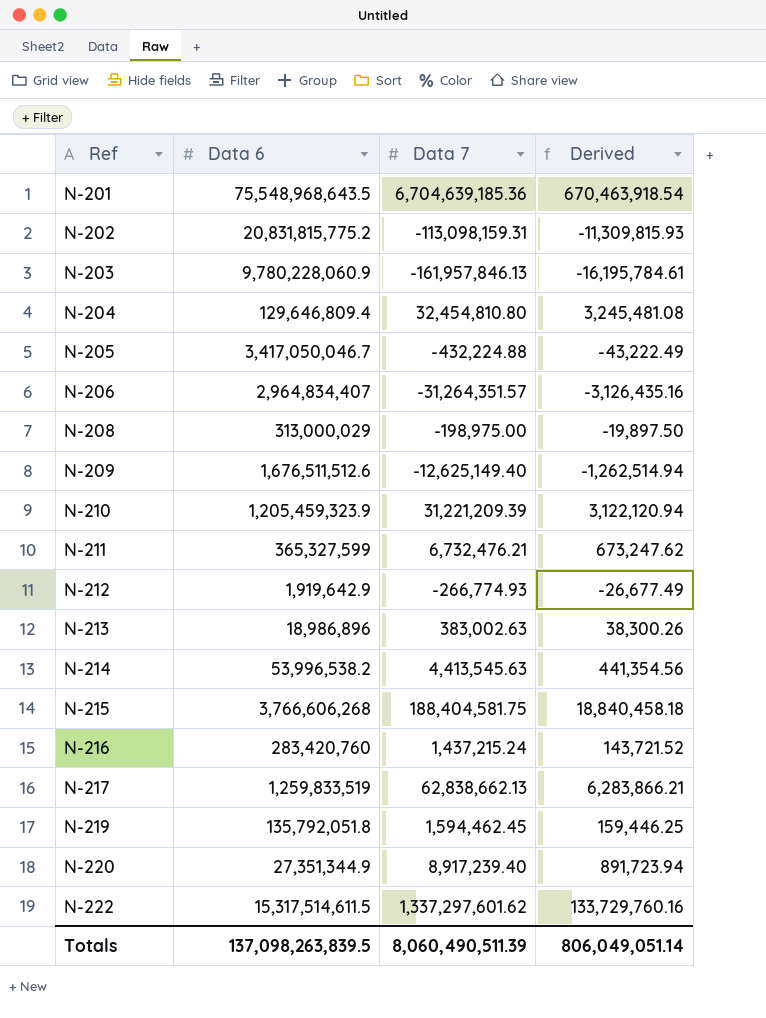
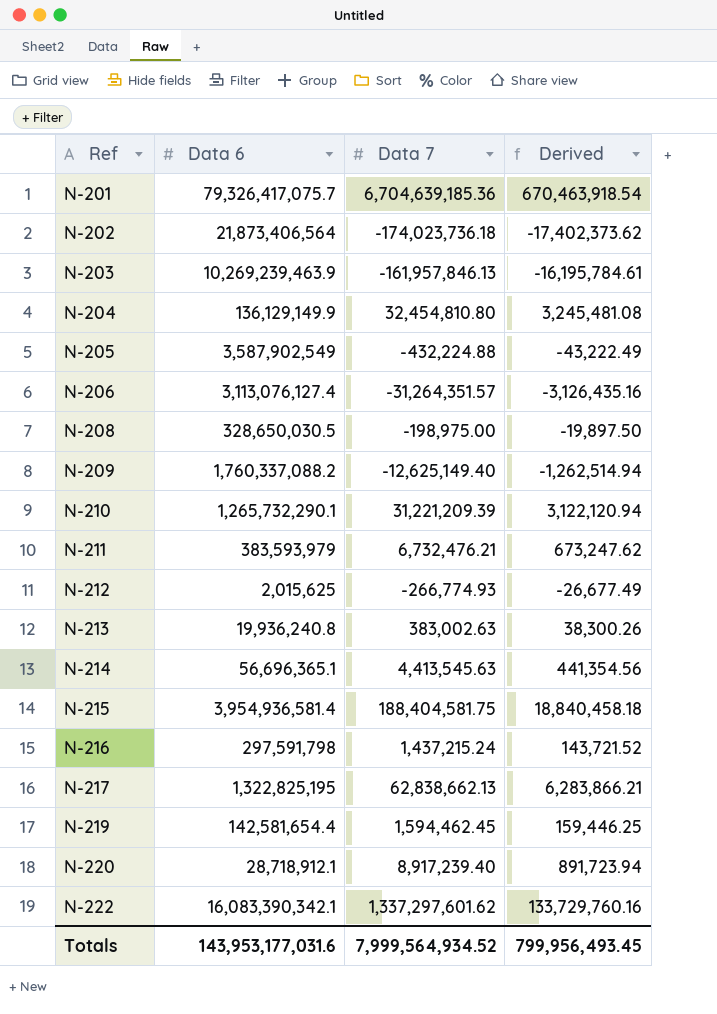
N-201 | Data 6: 75,548,968,643.5 -> 79,326,417,075.7
N-202 | Data 6: 20,831,815,775.2 -> 21,873,406,564
N-202 | Data 7: -113,098,159.31 -> -174,023,736.18
N-202 | Derived: -11,309,815.93 -> -17,402,373.62
N-203 | Data 6: 9,780,228,060.9 -> 10,269,239,463.9
N-204 | Data 6: 129,646,809.4 -> 136,129,149.9
N-205 | Data 6: 3,417,050,046.7 -> 3,587,902,549
N-206 | Data 6: 2,964,834,407 -> 3,113,076,127.4
N-208 | Data 6: 313,000,029 -> 328,650,030.5
N-209 | Data 6: 1,676,511,512.6 -> 1,760,337,088.2
N-210 | Data 6: 1,205,459,323.9 -> 1,265,732,290.1
N-211 | Data 6: 365,327,599 -> 383,593,979
N-212 | Data 6: 1,919,642.9 -> 2,015,625
N-213 | Data 6: 18,986,896 -> 19,936,240.8
N-214 | Data 6: 53,996,538.2 -> 56,696,365.1
N-215 | Data 6: 3,766,606,268 -> 3,954,936,581.4
N-216 | Data 6: 283,420,760 -> 297,591,798
N-217 | Data 6: 1,259,833,519 -> 1,322,825,195
N-219 | Data 6: 135,792,051.8 -> 142,581,654.4
N-220 | Data 6: 27,351,344.9 -> 28,718,912.1
N-222 | Data 6: 15,317,514,611.5 -> 16,083,390,342.1
Totals | Data 6: 137,098,263,839.5 -> 143,953,177,031.6
Totals | Data 7: 8,060,490,511.39 -> 7,999,564,934.52
Totals | Derived: 806,049,051.14 -> 799,956,493.45

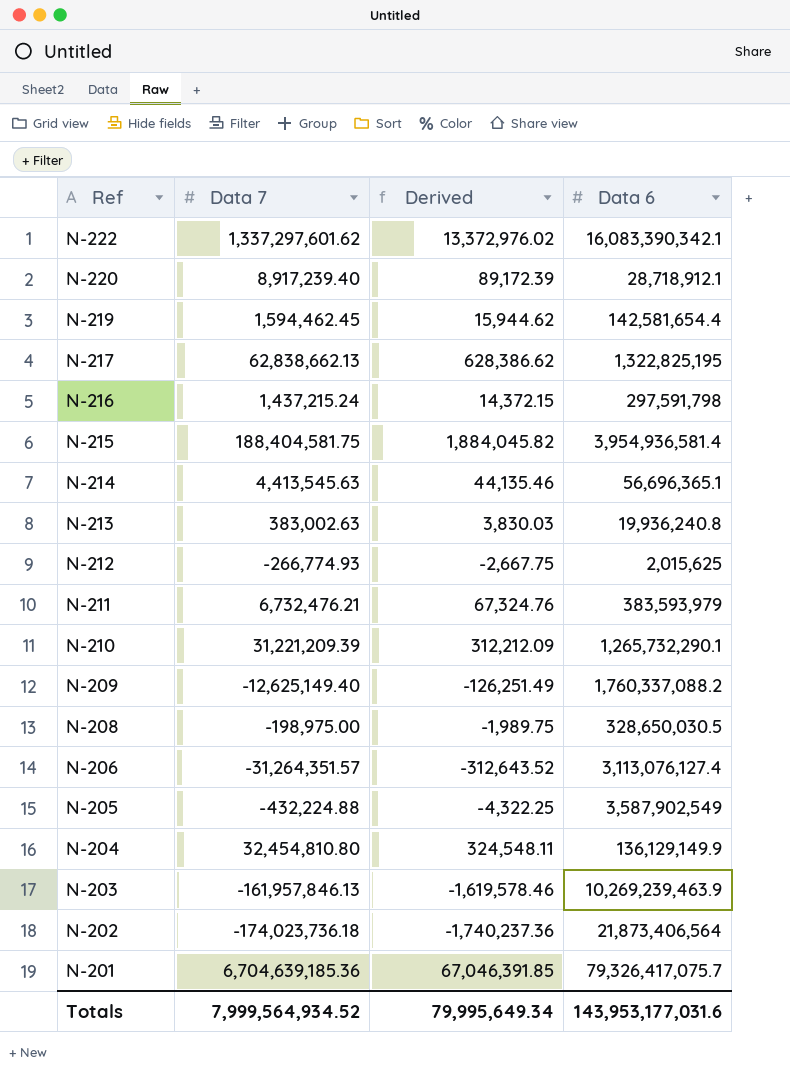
row order: Ref ascending -> Ref descending
column Derived | formula: [Data 7] * 0.1 -> [Data 7] * 0.01
column Data 6 | position: 2 -> 4
Totals | Derived: 799,956,493.45 -> 79,995,649.34

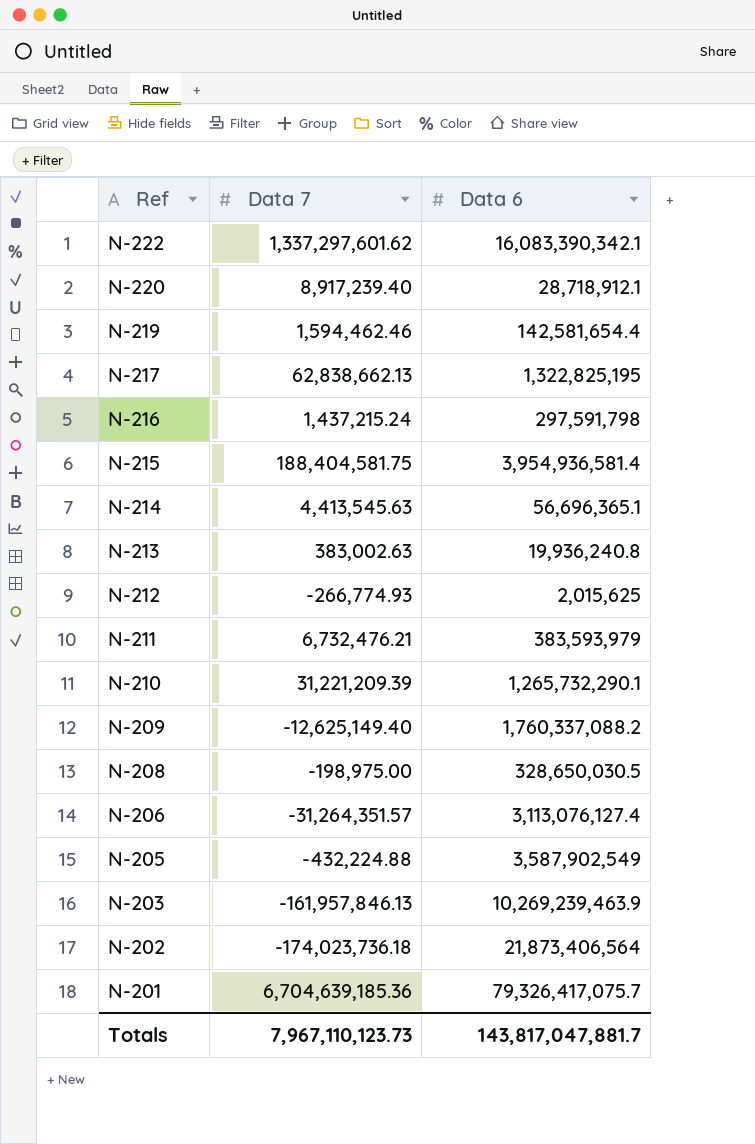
column Derived | formula: [Data 7] * 0.01 -> none
row N-204: 32,454,810.80 | 324,548.11 | 136,129,149.9 -> none
N-219 | Data 7: 1,594,462.45 -> 1,594,462.46
Totals | Data 7: 7,999,564,934.52 -> 7,967,110,123.73
Totals | Data 6: 143,953,177,031.6 -> 143,817,047,881.7

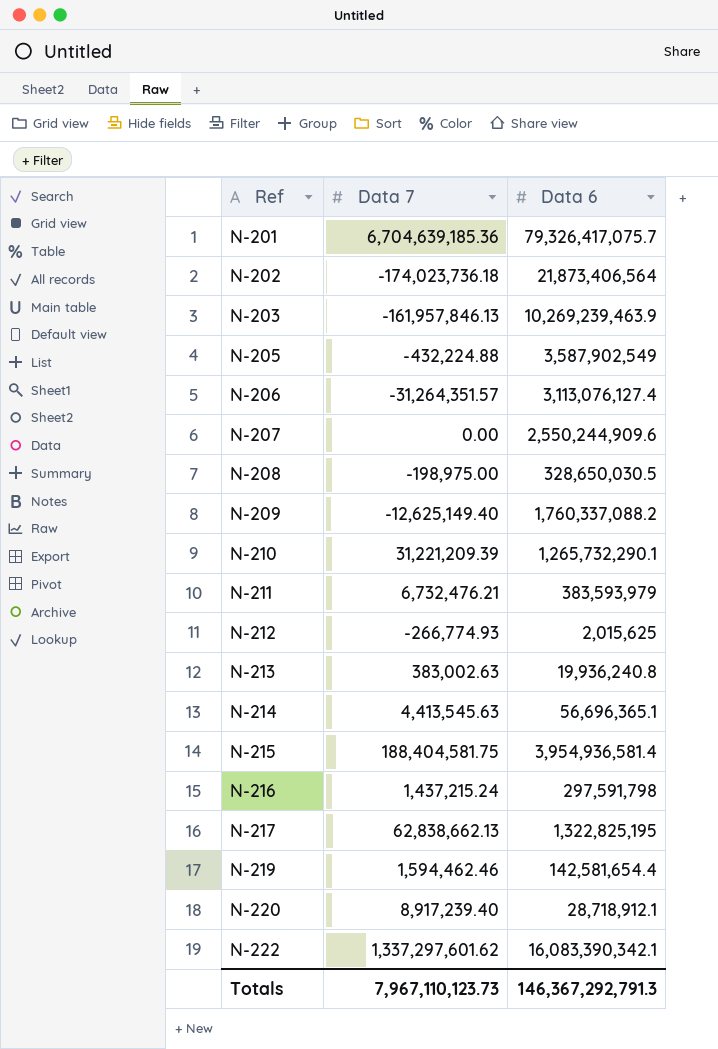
row order: Ref descending -> Ref ascending
row N-207: none -> 0.00 | 2,550,244,909.6
Totals | Data 6: 143,817,047,881.7 -> 146,367,292,791.3

